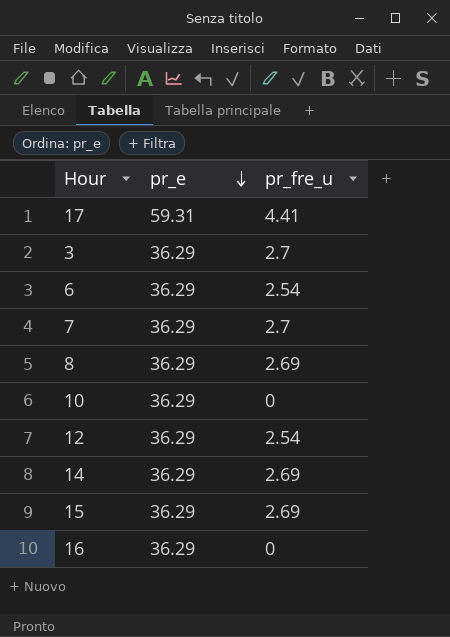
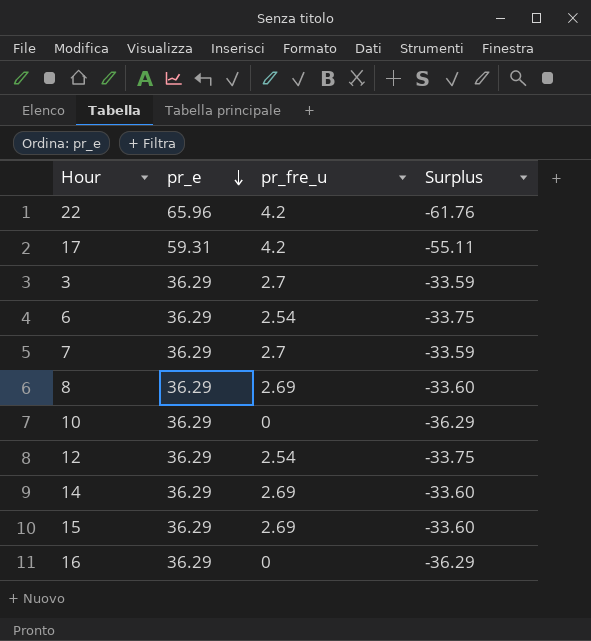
column Surplus | formula: none -> [pr_fre_u] - [pr_e]
row 22: none -> 65.96 | 4.2 | -61.76
17 | pr_fre_u: 4.41 -> 4.2

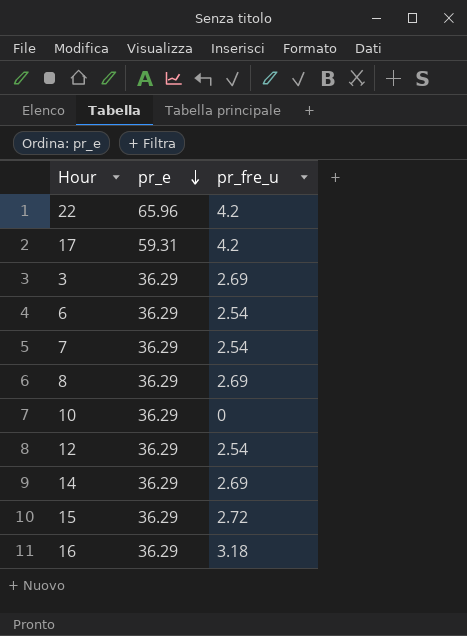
column Surplus | formula: [pr_fre_u] - [pr_e] -> none
3 | pr_fre_u: 2.7 -> 2.69
7 | pr_fre_u: 2.7 -> 2.54
15 | pr_fre_u: 2.69 -> 2.72
16 | pr_fre_u: 0 -> 3.18

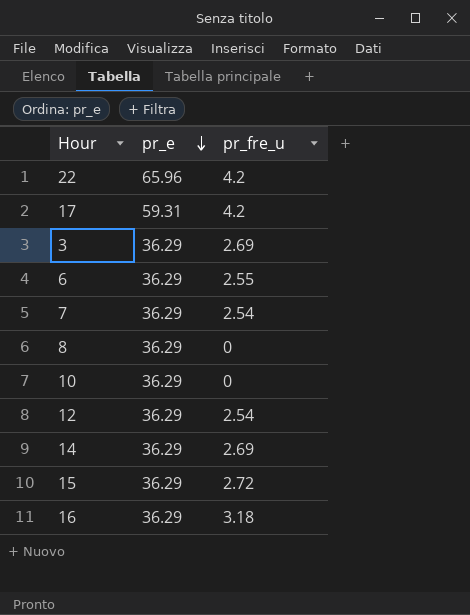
6 | pr_fre_u: 2.54 -> 2.55
8 | pr_fre_u: 2.69 -> 0

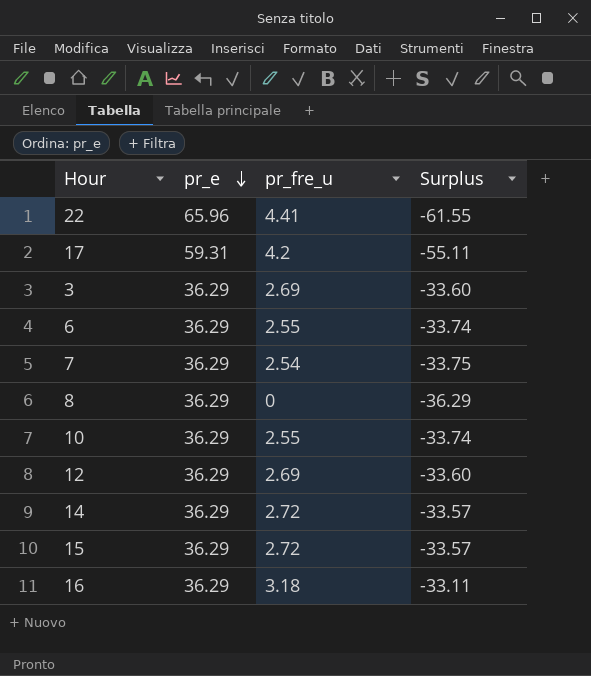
column Surplus | formula: none -> [pr_fre_u] - [pr_e]
22 | pr_fre_u: 4.2 -> 4.41
10 | pr_fre_u: 0 -> 2.55
12 | pr_fre_u: 2.54 -> 2.69
14 | pr_fre_u: 2.69 -> 2.72

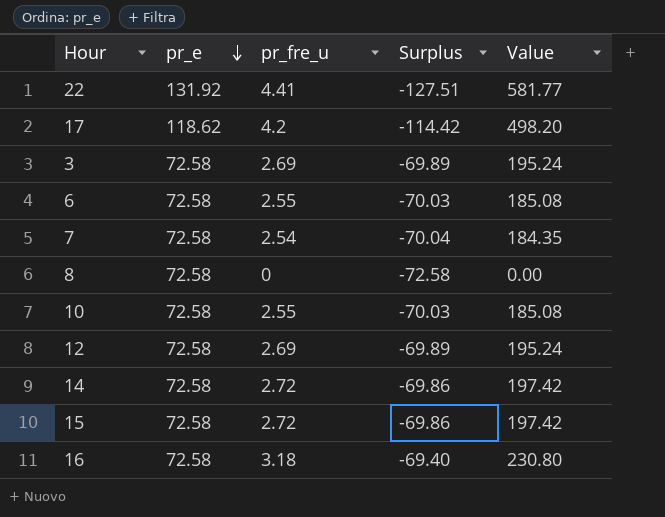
column Value | formula: none -> [pr_e] * [pr_fre_u]
22 | pr_e: 65.96 -> 131.92
22 | Surplus: -61.55 -> -127.51
17 | pr_e: 59.31 -> 118.62
17 | Surplus: -55.11 -> -114.42
3 | pr_e: 36.29 -> 72.58
3 | Surplus: -33.60 -> -69.89
6 | pr_e: 36.29 -> 72.58
6 | Surplus: -33.74 -> -70.03
7 | pr_e: 36.29 -> 72.58
7 | Surplus: -33.75 -> -70.04
8 | pr_e: 36.29 -> 72.58
8 | Surplus: -36.29 -> -72.58
10 | pr_e: 36.29 -> 72.58
10 | Surplus: -33.74 -> -70.03
12 | pr_e: 36.29 -> 72.58
12 | Surplus: -33.60 -> -69.89
14 | pr_e: 36.29 -> 72.58
14 | Surplus: -33.57 -> -69.86
15 | pr_e: 36.29 -> 72.58
15 | Surplus: -33.57 -> -69.86
16 | pr_e: 36.29 -> 72.58
16 | Surplus: -33.11 -> -69.40

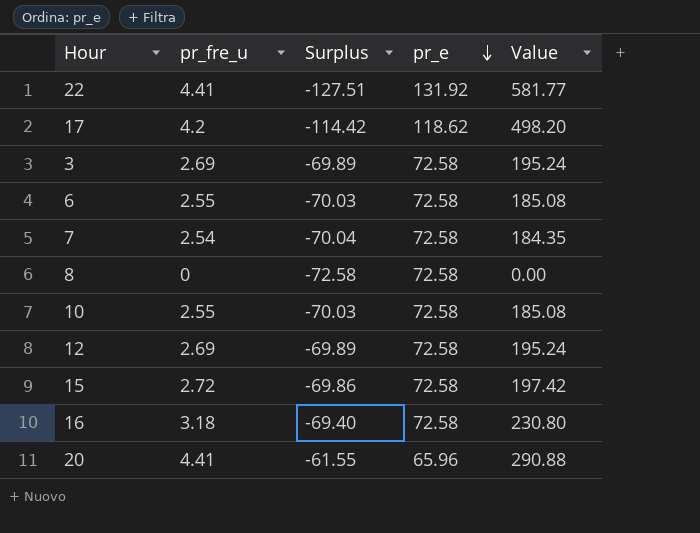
column pr_e | position: 2 -> 4
row 14: 72.58 | 2.72 | -69.86 | 197.42 -> none
row 20: none -> 4.41 | -61.55 | 65.96 | 290.88

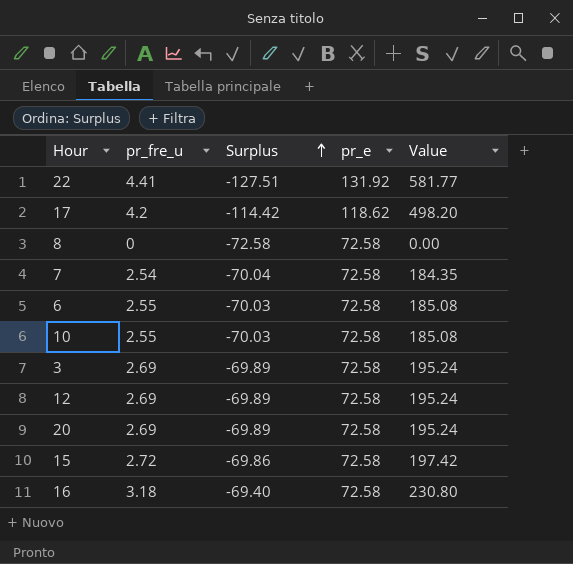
row order: pr_e descending -> Surplus ascending
20 | pr_fre_u: 4.41 -> 2.69
20 | Surplus: -61.55 -> -69.89
20 | pr_e: 65.96 -> 72.58
20 | Value: 290.88 -> 195.24

